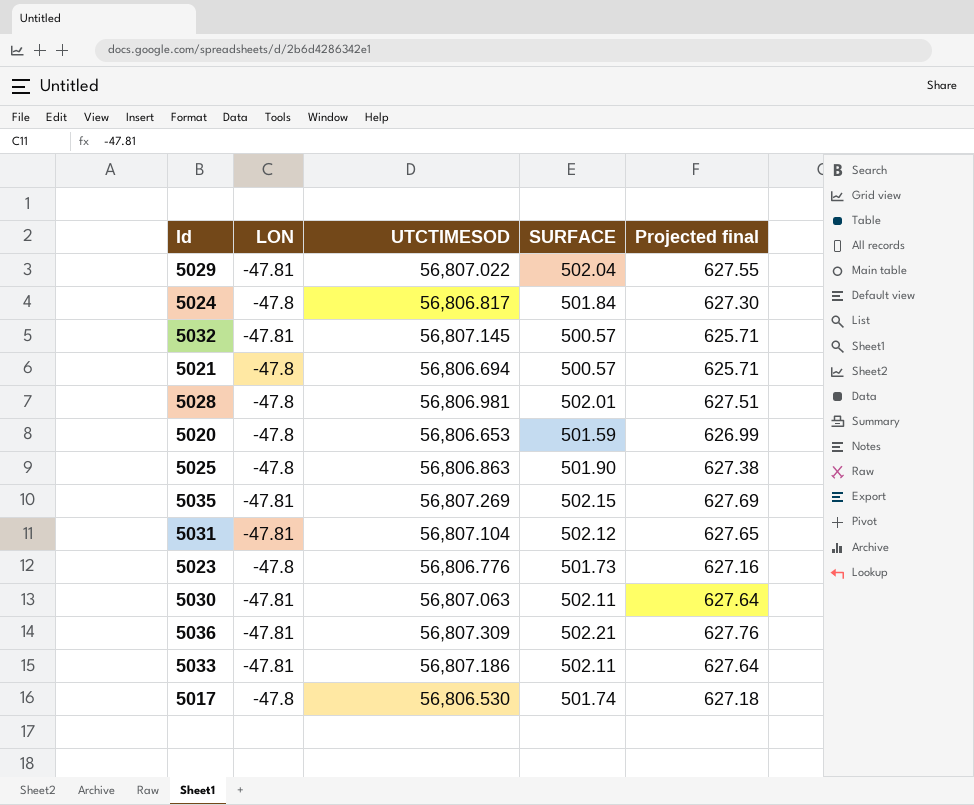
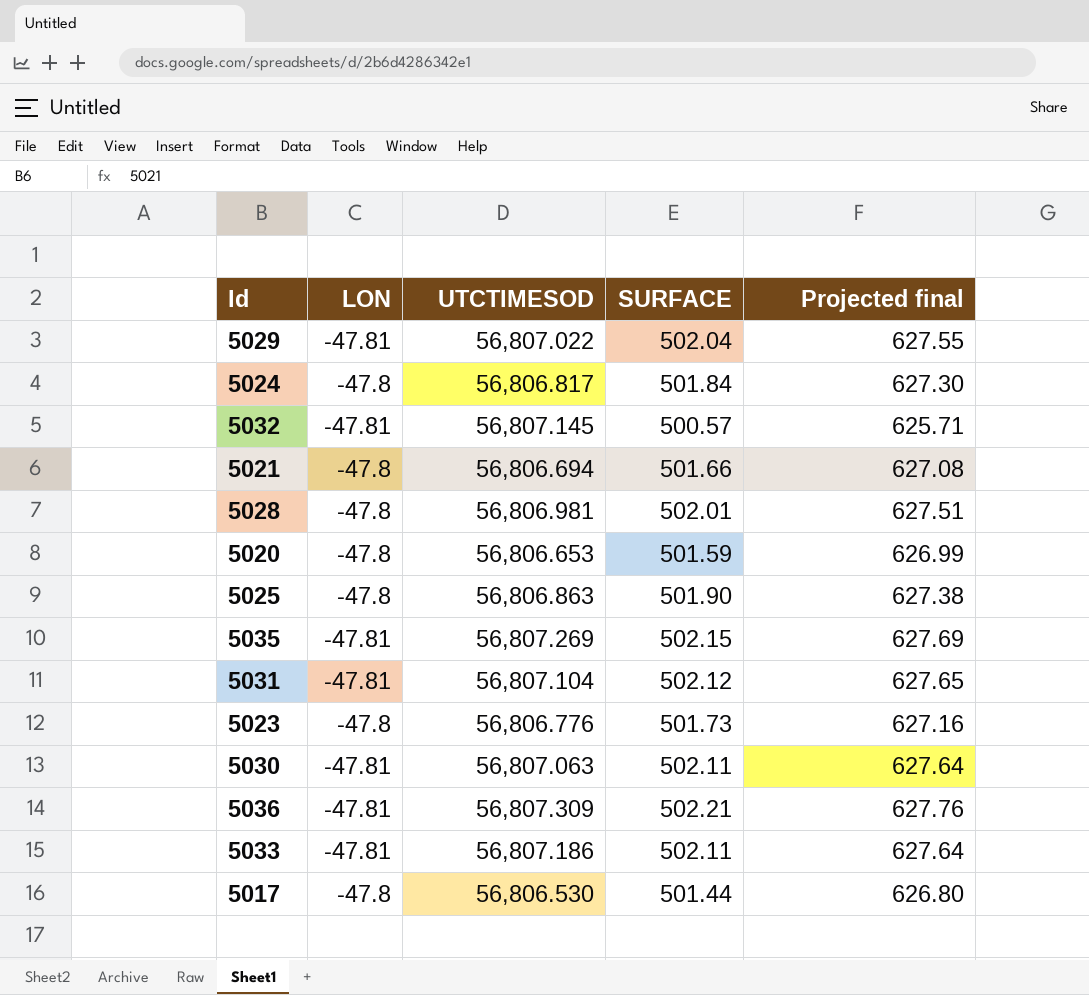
5021 | SURFACE: 500.57 -> 501.66
5021 | Projected final: 625.71 -> 627.08
5017 | SURFACE: 501.74 -> 501.44
5017 | Projected final: 627.18 -> 626.80

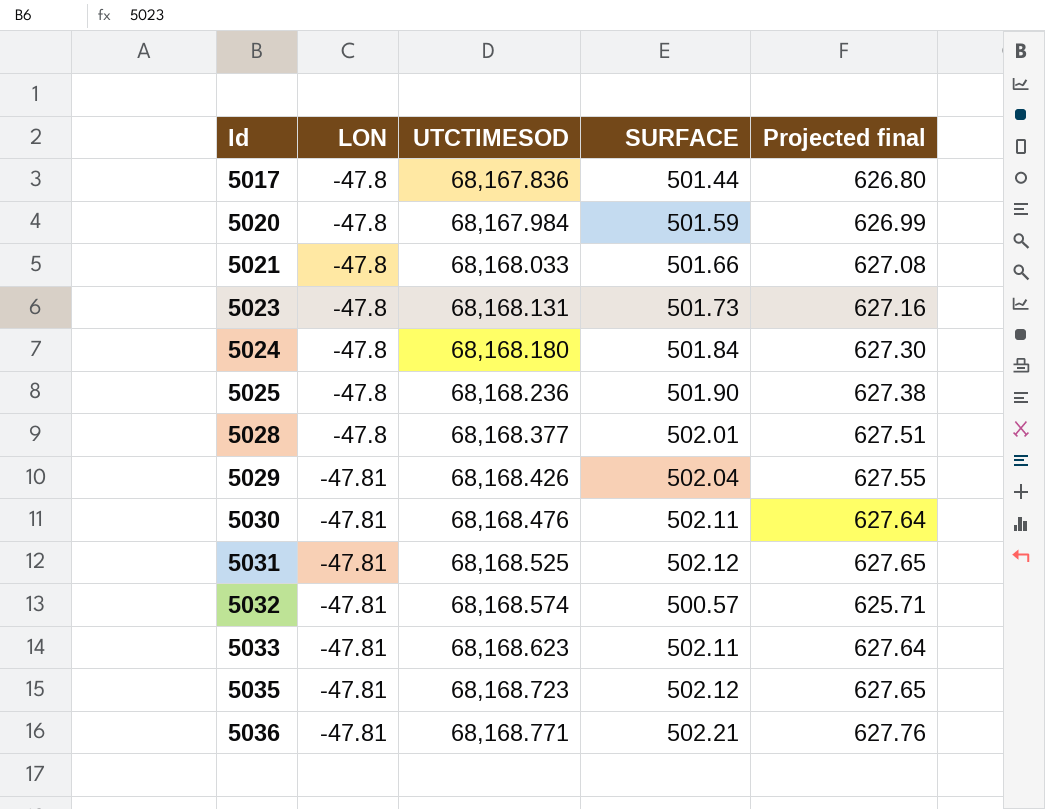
row order: none -> Id ascending
5017 | UTCTIMESOD: 56,806.530 -> 68,167.836
5020 | UTCTIMESOD: 56,806.653 -> 68,167.984
5021 | UTCTIMESOD: 56,806.694 -> 68,168.033
5023 | UTCTIMESOD: 56,806.776 -> 68,168.131
5024 | UTCTIMESOD: 56,806.817 -> 68,168.180
5025 | UTCTIMESOD: 56,806.863 -> 68,168.236
5028 | UTCTIMESOD: 56,806.981 -> 68,168.377
5029 | UTCTIMESOD: 56,807.022 -> 68,168.426
5030 | UTCTIMESOD: 56,807.063 -> 68,168.476
5031 | UTCTIMESOD: 56,807.104 -> 68,168.525
5032 | UTCTIMESOD: 56,807.145 -> 68,168.574
5033 | UTCTIMESOD: 56,807.186 -> 68,168.623
5035 | UTCTIMESOD: 56,807.269 -> 68,168.723
5035 | SURFACE: 502.15 -> 502.12
5035 | Projected final: 627.69 -> 627.65
5036 | UTCTIMESOD: 56,807.309 -> 68,168.771

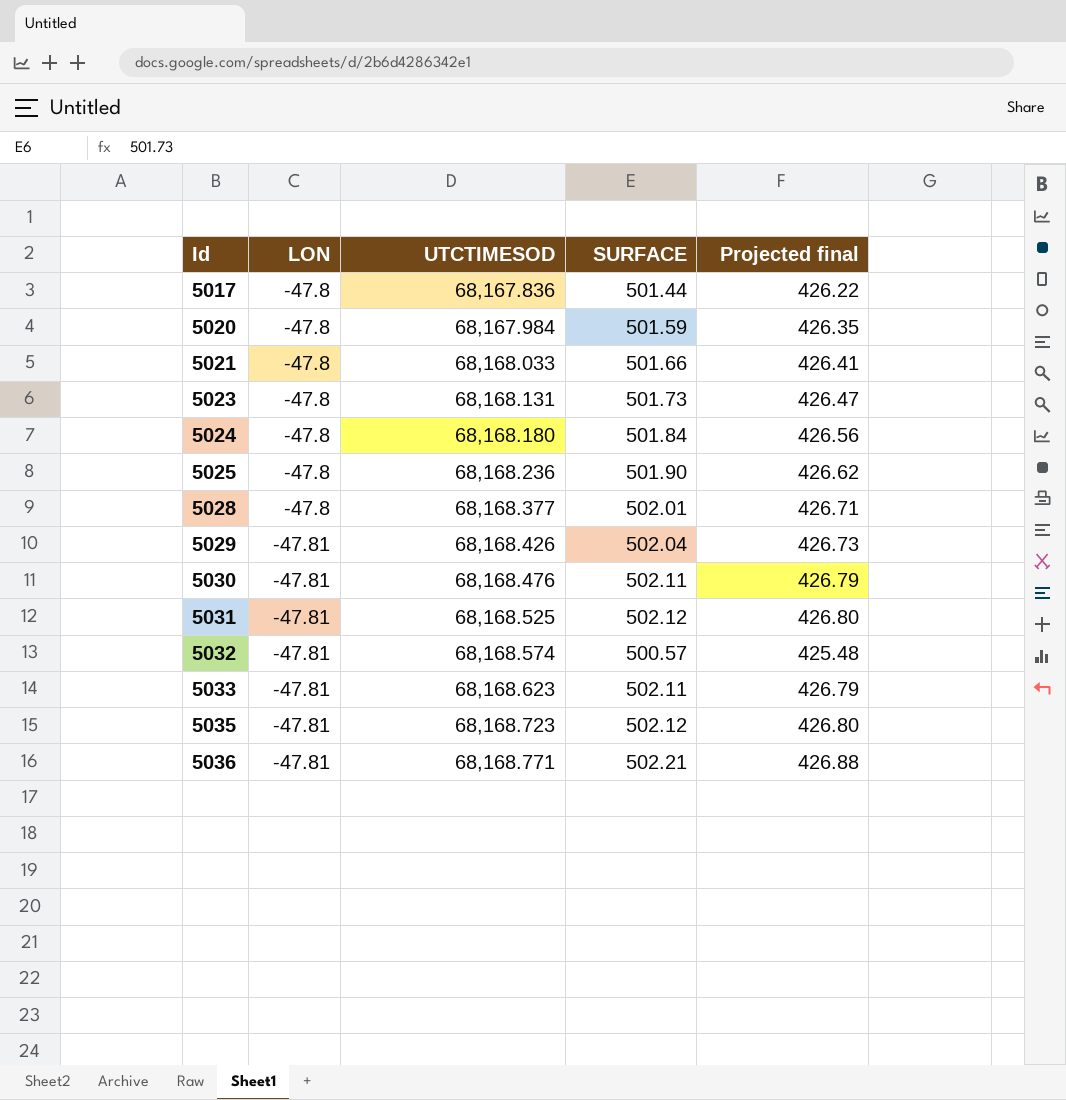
column Projected final | formula: [SURFACE] * 1.25 -> [SURFACE] * 0.85

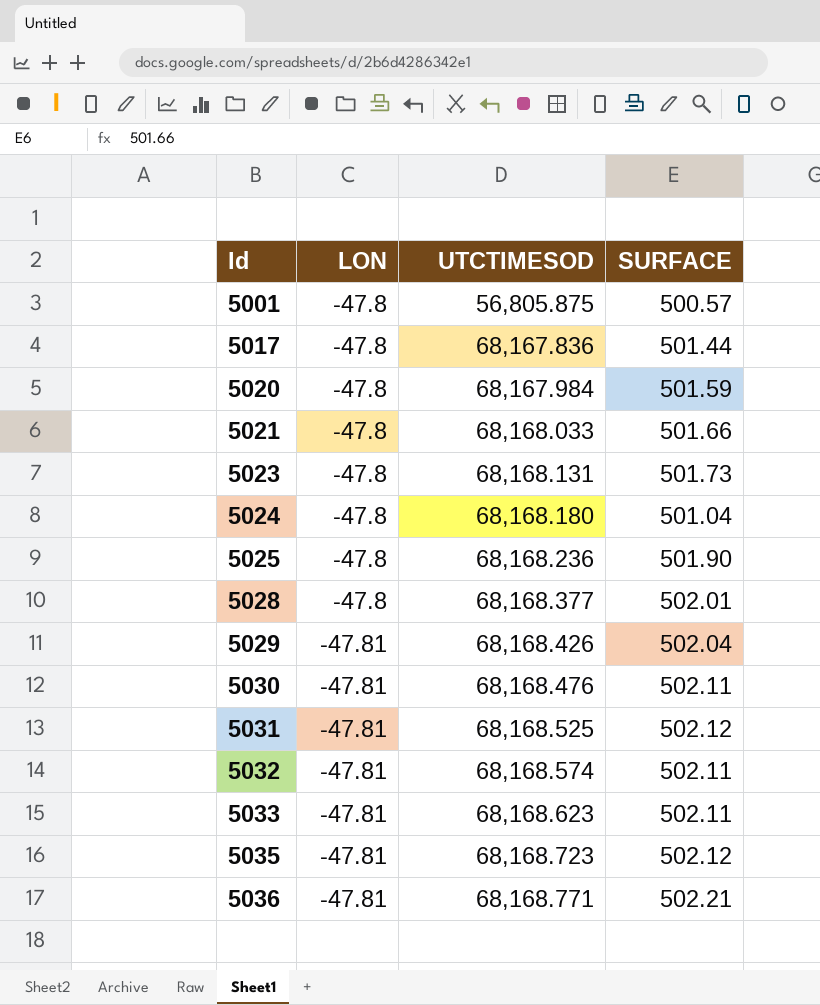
column Projected final | formula: [SURFACE] * 0.85 -> none
row 5001: none -> -47.8 | 56,805.875 | 500.57
5024 | SURFACE: 501.84 -> 501.04
5032 | SURFACE: 500.57 -> 502.11

